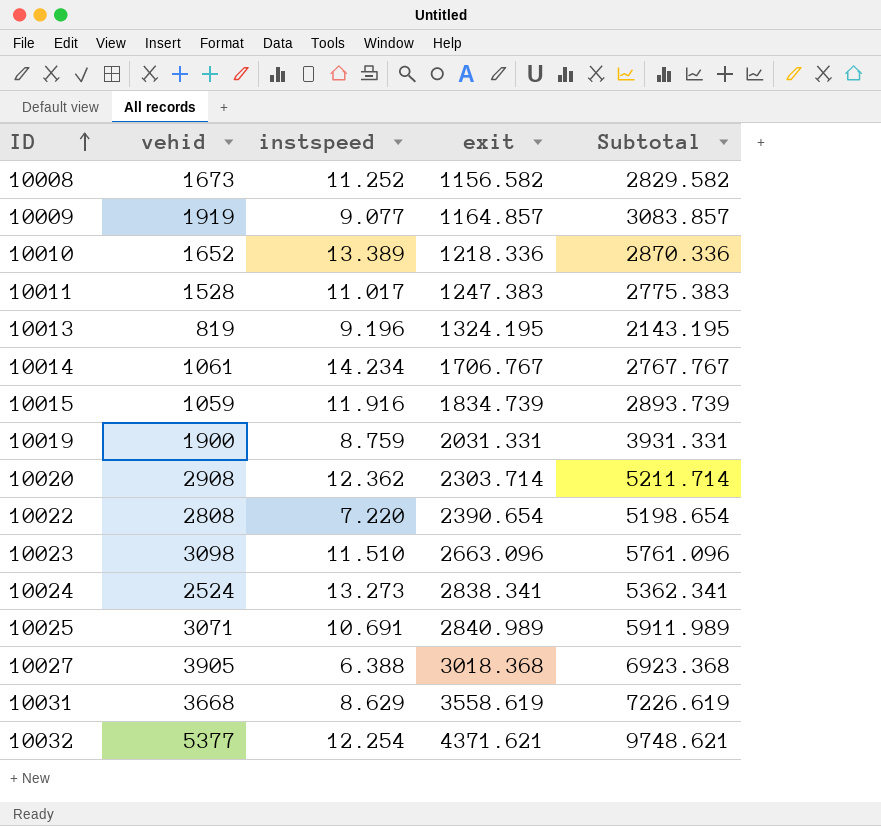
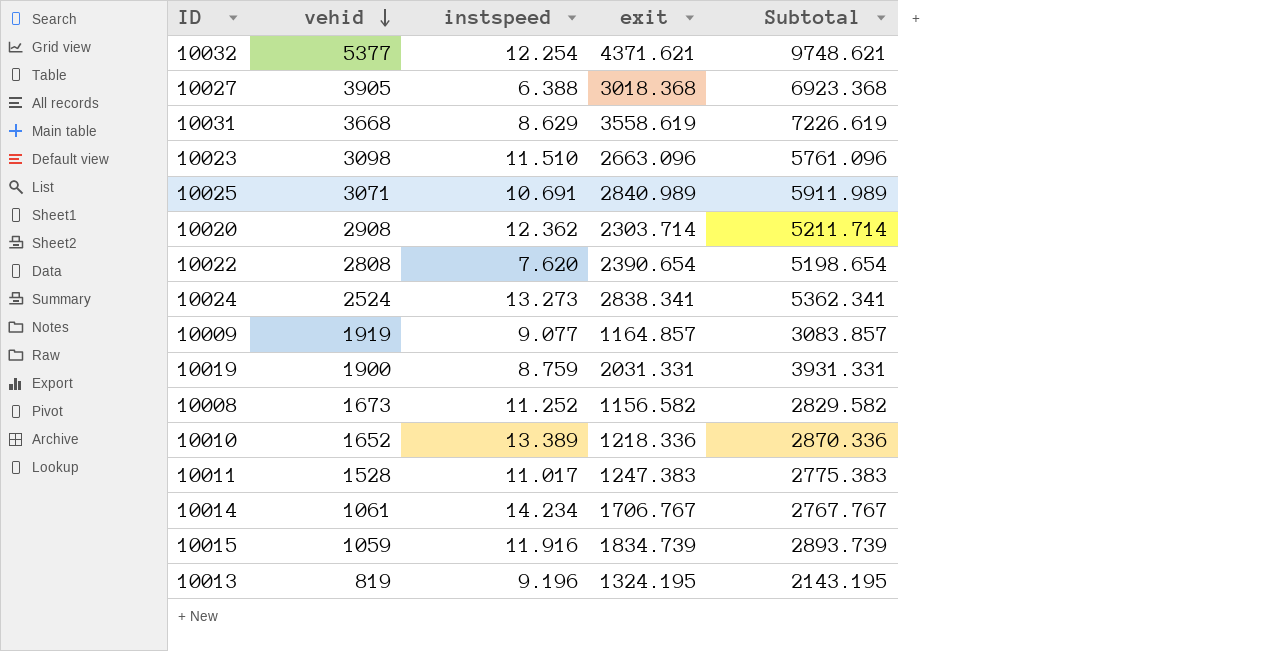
row order: ID ascending -> vehid descending
10022 | instspeed: 7.220 -> 7.620

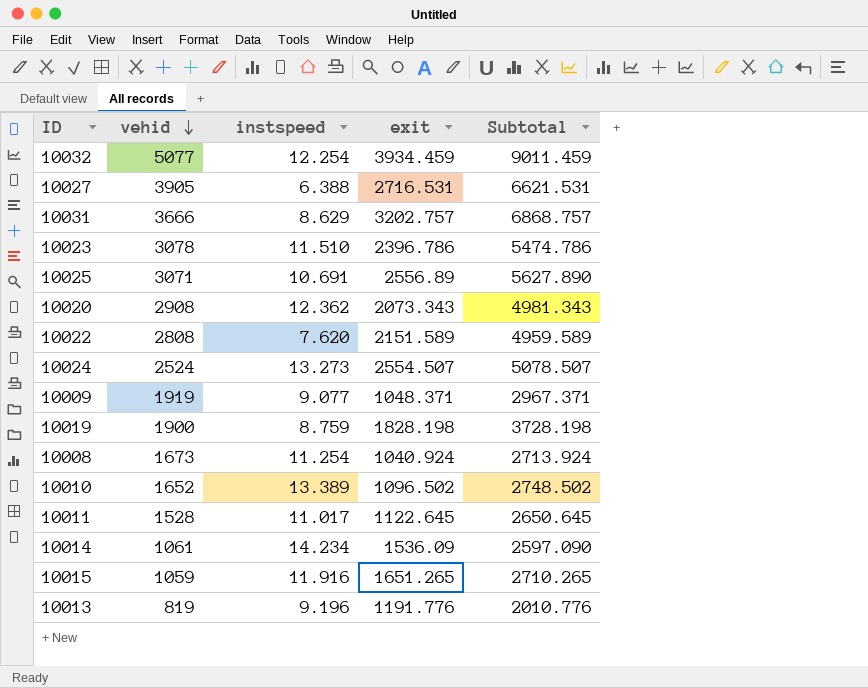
10032 | vehid: 5377 -> 5077
10032 | exit: 4371.621 -> 3934.459
10032 | Subtotal: 9748.621 -> 9011.459
10027 | exit: 3018.368 -> 2716.531
10027 | Subtotal: 6923.368 -> 6621.531
10031 | vehid: 3668 -> 3666
10031 | exit: 3558.619 -> 3202.757
10031 | Subtotal: 7226.619 -> 6868.757
10023 | vehid: 3098 -> 3078
10023 | exit: 2663.096 -> 2396.786
10023 | Subtotal: 5761.096 -> 5474.786
10025 | exit: 2840.989 -> 2556.89
10025 | Subtotal: 5911.989 -> 5627.890
10020 | exit: 2303.714 -> 2073.343
10020 | Subtotal: 5211.714 -> 4981.343
10022 | exit: 2390.654 -> 2151.589
10022 | Subtotal: 5198.654 -> 4959.589
10024 | exit: 2838.341 -> 2554.507
10024 | Subtotal: 5362.341 -> 5078.507
10009 | exit: 1164.857 -> 1048.371
10009 | Subtotal: 3083.857 -> 2967.371
10019 | exit: 2031.331 -> 1828.198
10019 | Subtotal: 3931.331 -> 3728.198
10008 | instspeed: 11.252 -> 11.254
10008 | exit: 1156.582 -> 1040.924
10008 | Subtotal: 2829.582 -> 2713.924
10010 | exit: 1218.336 -> 1096.502
10010 | Subtotal: 2870.336 -> 2748.502
10011 | exit: 1247.383 -> 1122.645
10011 | Subtotal: 2775.383 -> 2650.645
10014 | exit: 1706.767 -> 1536.09
10014 | Subtotal: 2767.767 -> 2597.090
10015 | exit: 1834.739 -> 1651.265
10015 | Subtotal: 2893.739 -> 2710.265
10013 | exit: 1324.195 -> 1191.776
10013 | Subtotal: 2143.195 -> 2010.776

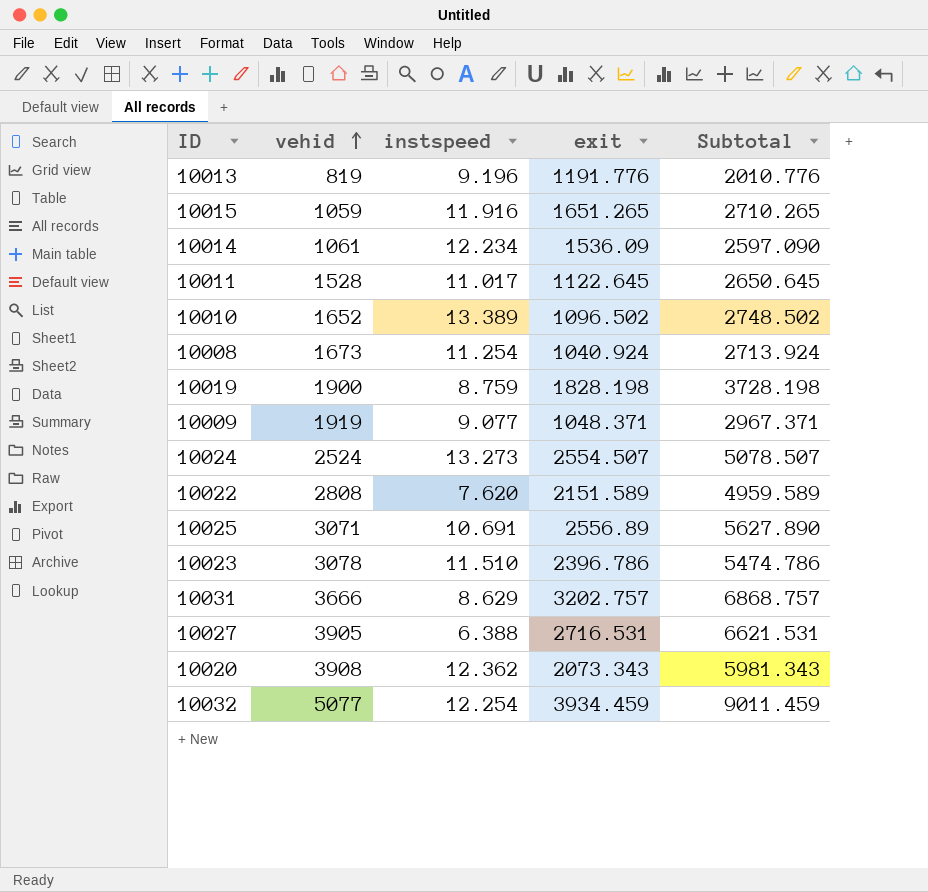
row order: vehid descending -> vehid ascending
10014 | instspeed: 14.234 -> 12.234
10020 | vehid: 2908 -> 3908
10020 | Subtotal: 4981.343 -> 5981.343

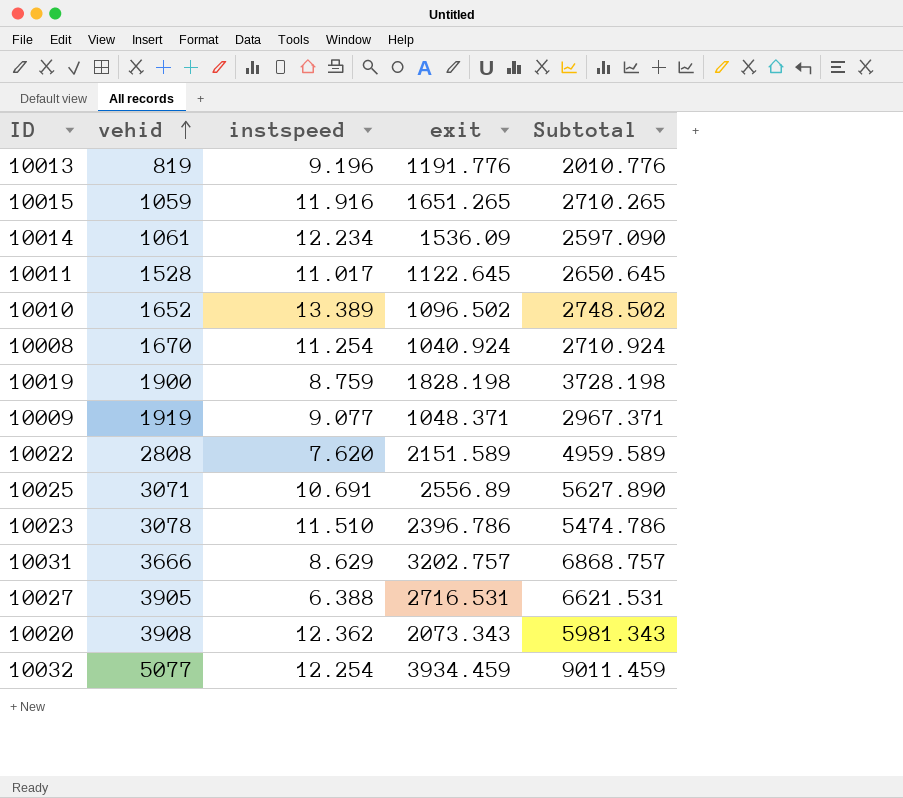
row 10024: 2524 | 13.273 | 2554.507 | 5078.507 -> none
10008 | vehid: 1673 -> 1670
10008 | Subtotal: 2713.924 -> 2710.924

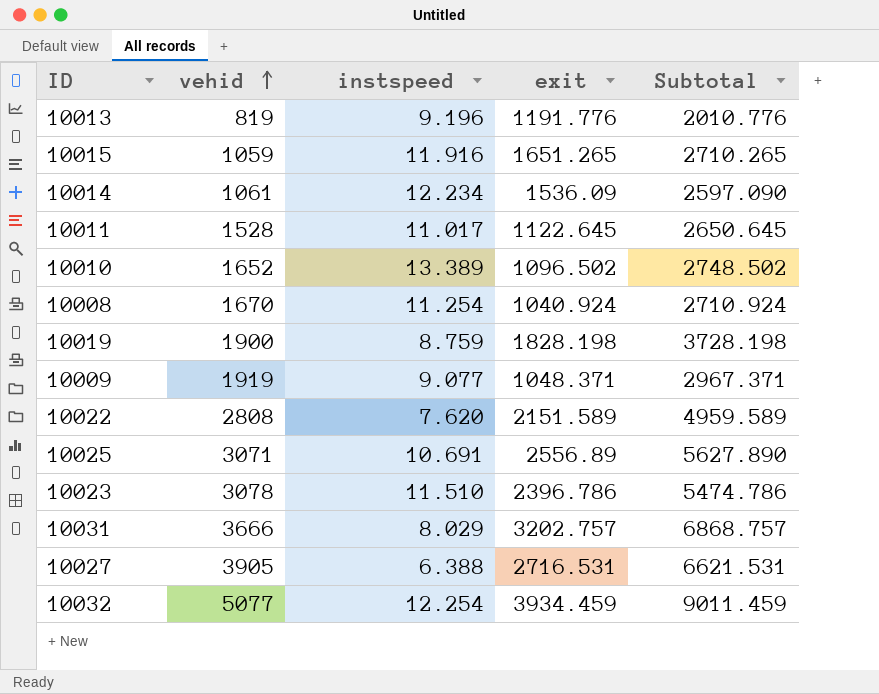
row 10020: 3908 | 12.362 | 2073.343 | 5981.343 -> none
10031 | instspeed: 8.629 -> 8.029

